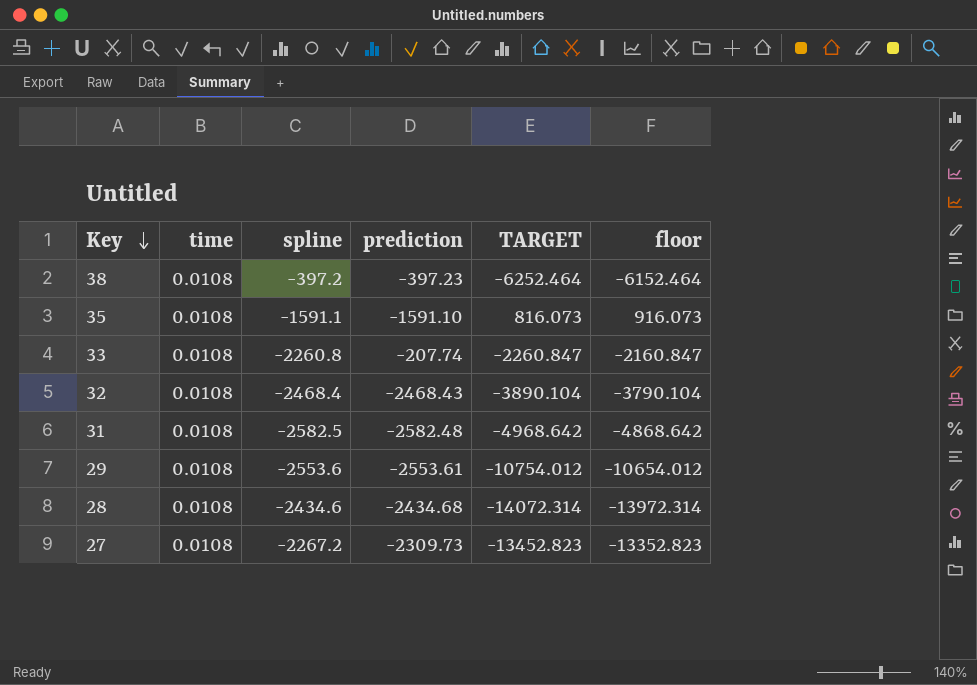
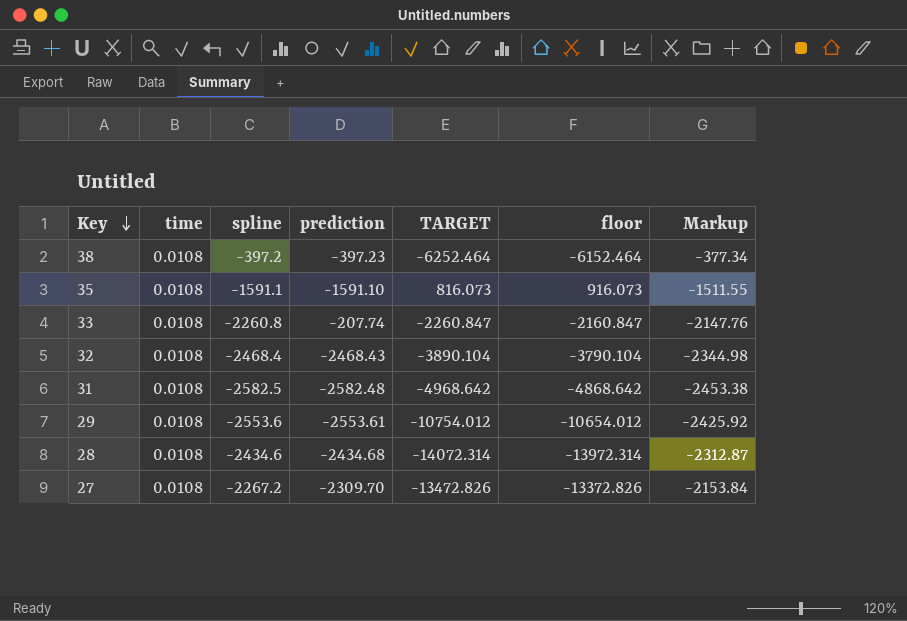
column Markup | formula: none -> [spline] * 0.95
27 | prediction: -2309.73 -> -2309.70
27 | TARGET: -13452.823 -> -13472.826
27 | floor: -13352.823 -> -13372.826

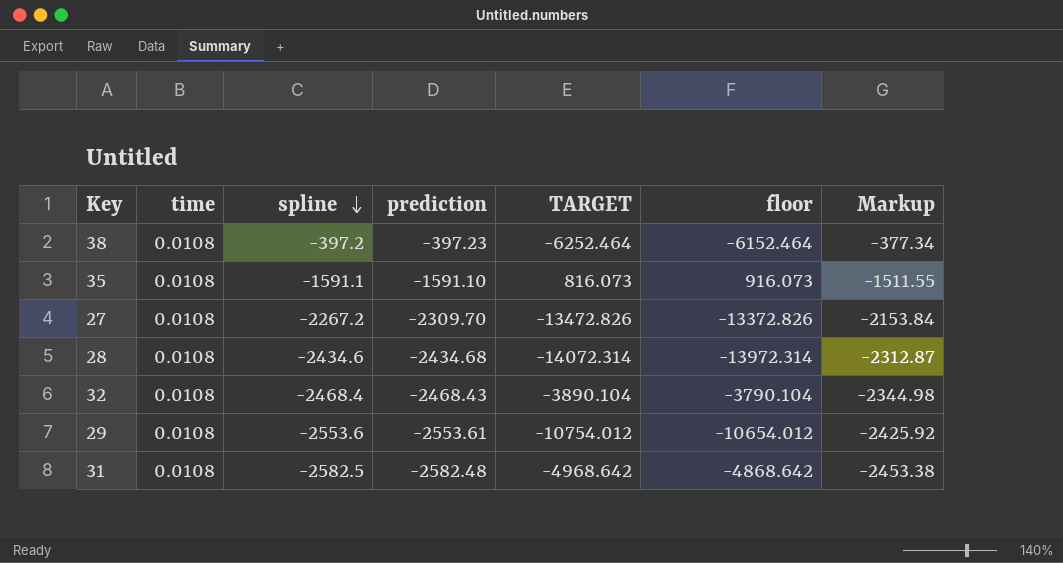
row order: Key descending -> spline descending
row 33: 0.0108 | -2260.8 | -207.74 | -2260.847 | -2160.847 | -2147.76 -> none

